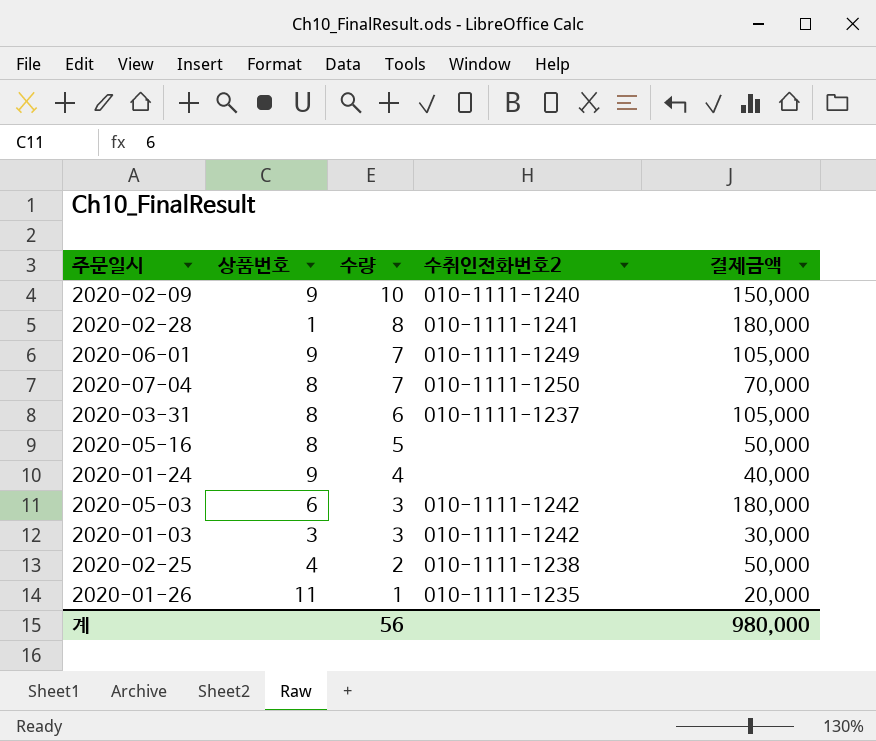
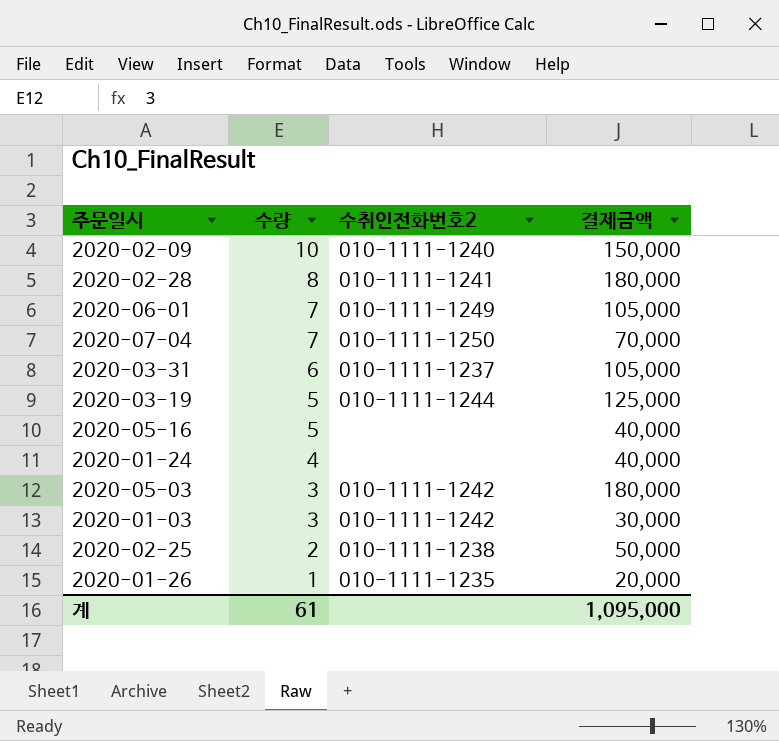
column 상품번호 | position: 2 -> none
row 2020-03-19: none -> 5 | 010-1111-1244 | 125,000
2020-05-16 | 결제금액: 50,000 -> 40,000
계 | 수량: 56 -> 61
계 | 결제금액: 980,000 -> 1,095,000

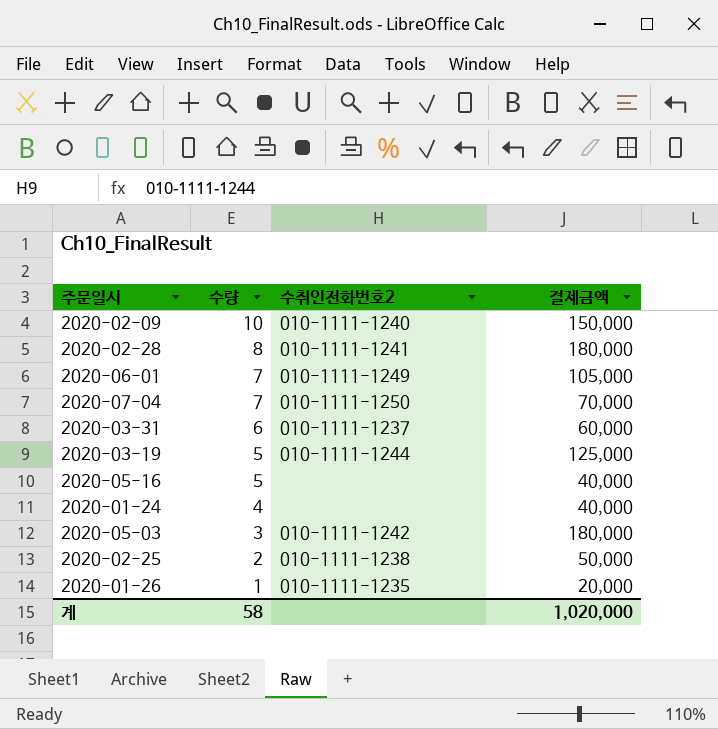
row 2020-01-03: 3 | 010-1111-1242 | 30,000 -> none
2020-03-31 | 결제금액: 105,000 -> 60,000
계 | 수량: 61 -> 58
계 | 결제금액: 1,095,000 -> 1,020,000

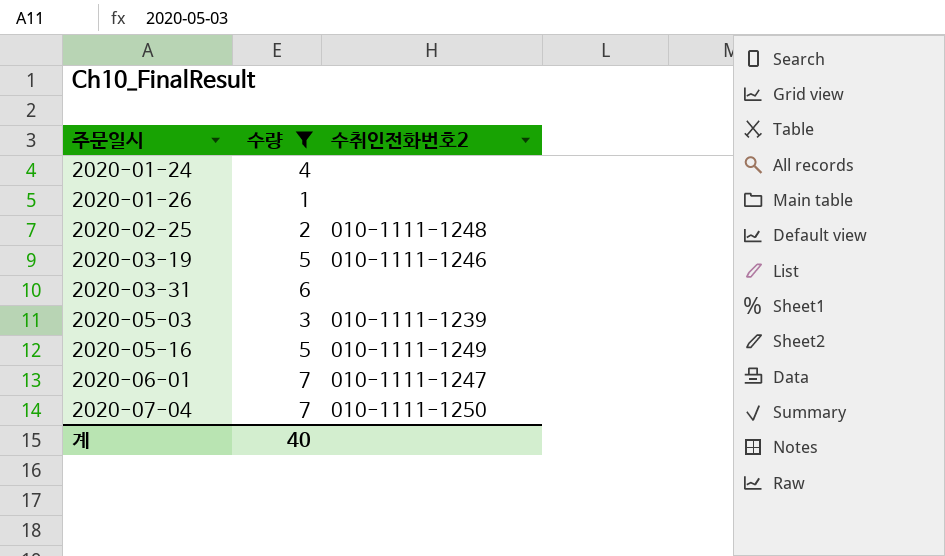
filter: none -> 수량 <= 7
row order: 수량 descending -> 주문일시 ascending
column 결제금액 | position: 4 -> none
2020-01-26 | 수취인전화번호2: 010-1111-1235 -> none
2020-02-25 | 수취인전화번호2: 010-1111-1238 -> 010-1111-1248
2020-03-19 | 수취인전화번호2: 010-1111-1244 -> 010-1111-1246
2020-03-31 | 수취인전화번호2: 010-1111-1237 -> none
2020-05-03 | 수취인전화번호2: 010-1111-1242 -> 010-1111-1239
2020-05-16 | 수취인전화번호2: none -> 010-1111-1249
2020-06-01 | 수취인전화번호2: 010-1111-1249 -> 010-1111-1247
계 | 수량: 58 -> 40

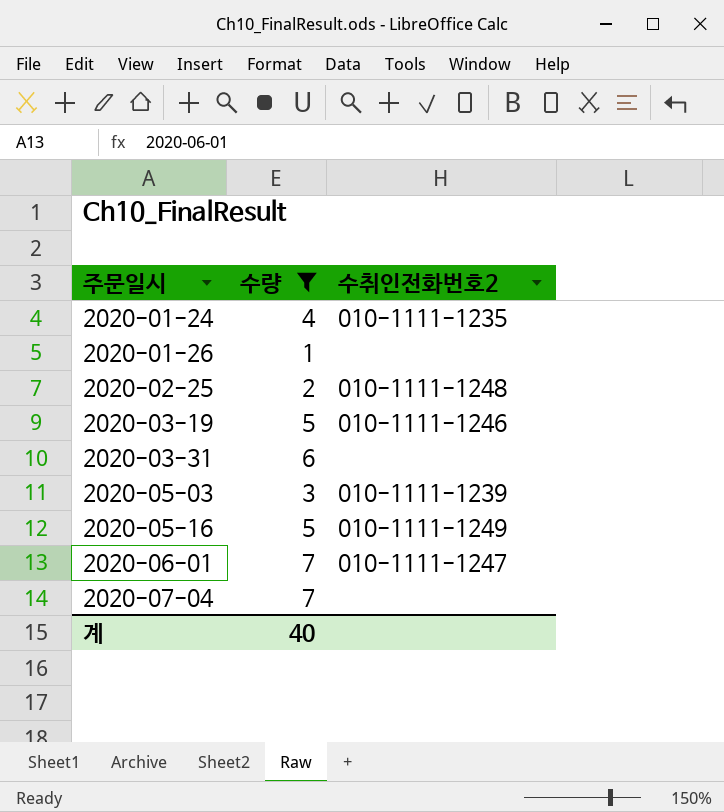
2020-01-24 | 수취인전화번호2: none -> 010-1111-1235
2020-07-04 | 수취인전화번호2: 010-1111-1250 -> none

